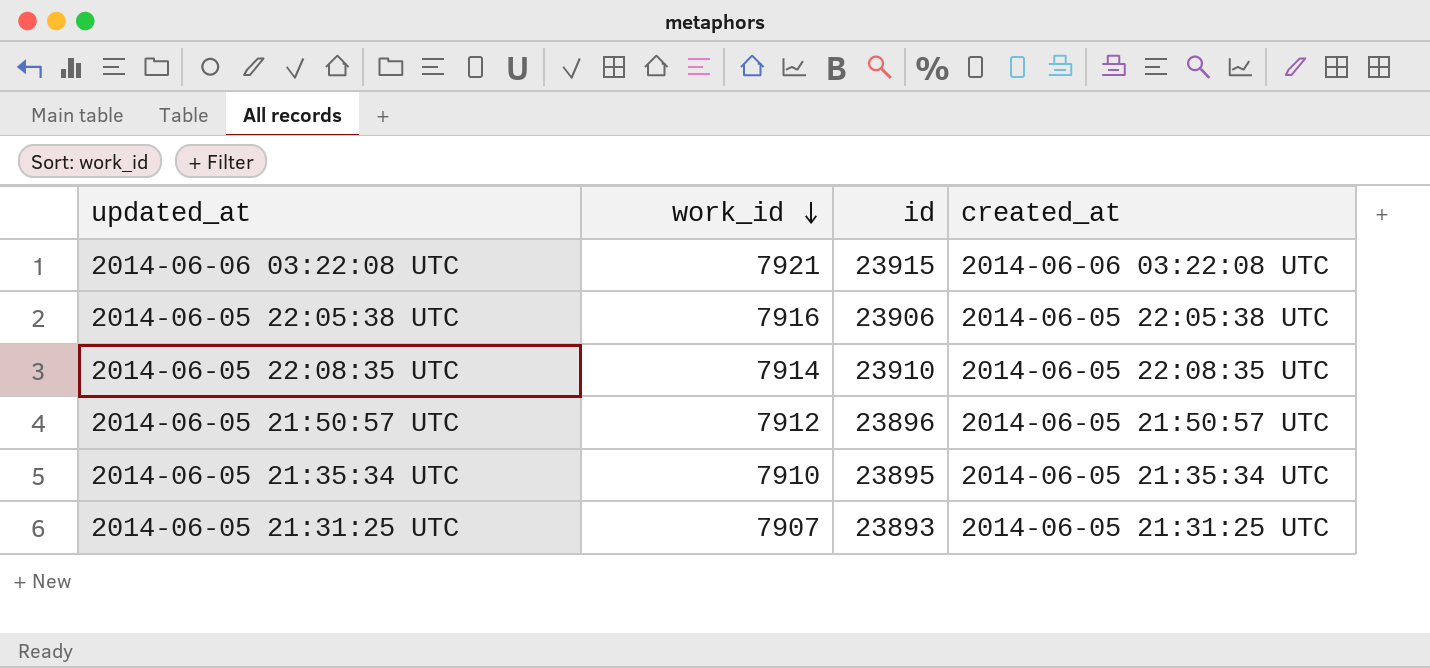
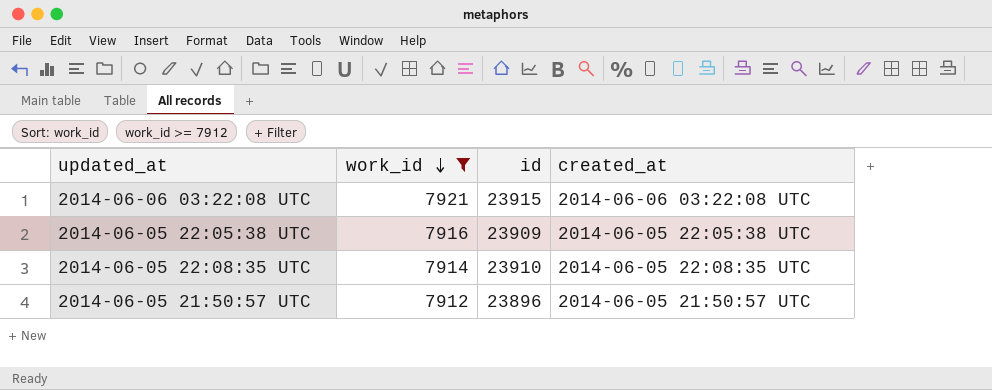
filter: none -> work_id >= 7912
2014-06-05 22:05:38 UTC | id: 23906 -> 23909

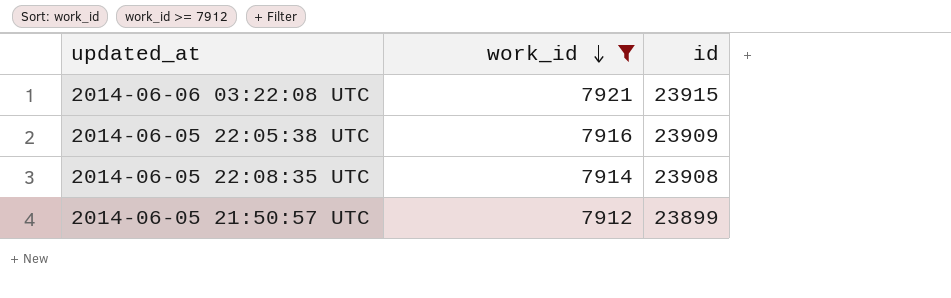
column created_at | position: 4 -> none
2014-06-05 22:08:35 UTC | id: 23910 -> 23908
2014-06-05 21:50:57 UTC | id: 23896 -> 23899

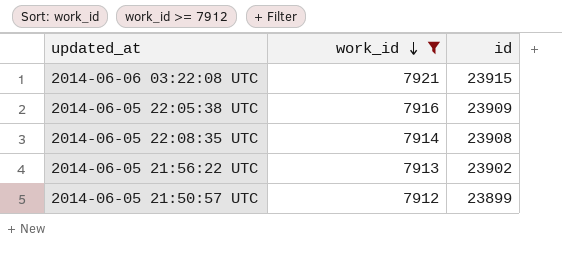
row 2014-06-05 21:56:22 UTC: none -> 7913 | 23902

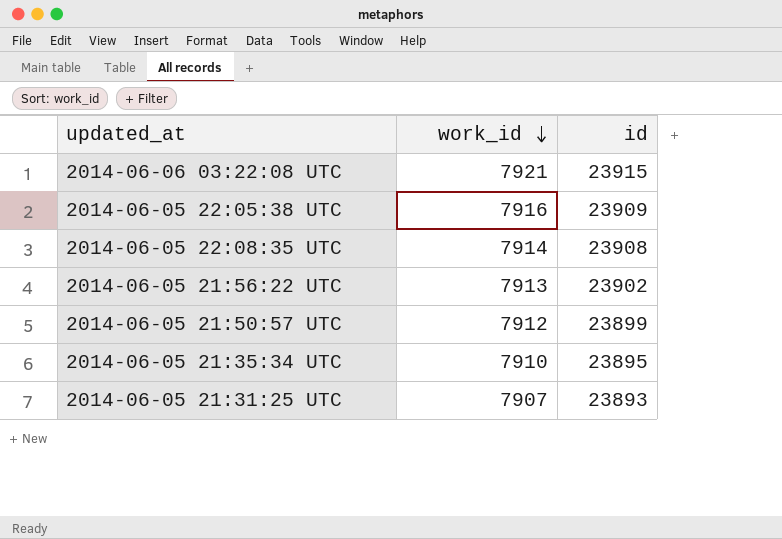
filter: work_id >= 7912 -> none

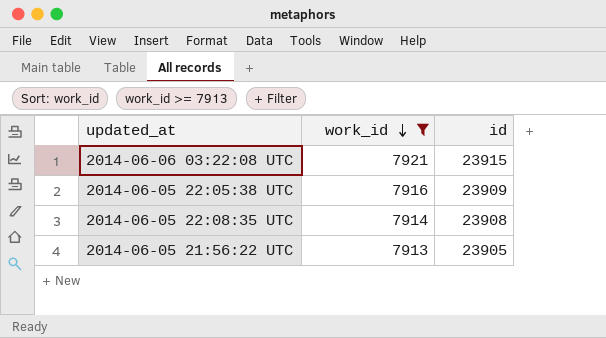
filter: none -> work_id >= 7913
2014-06-05 21:56:22 UTC | id: 23902 -> 23905

